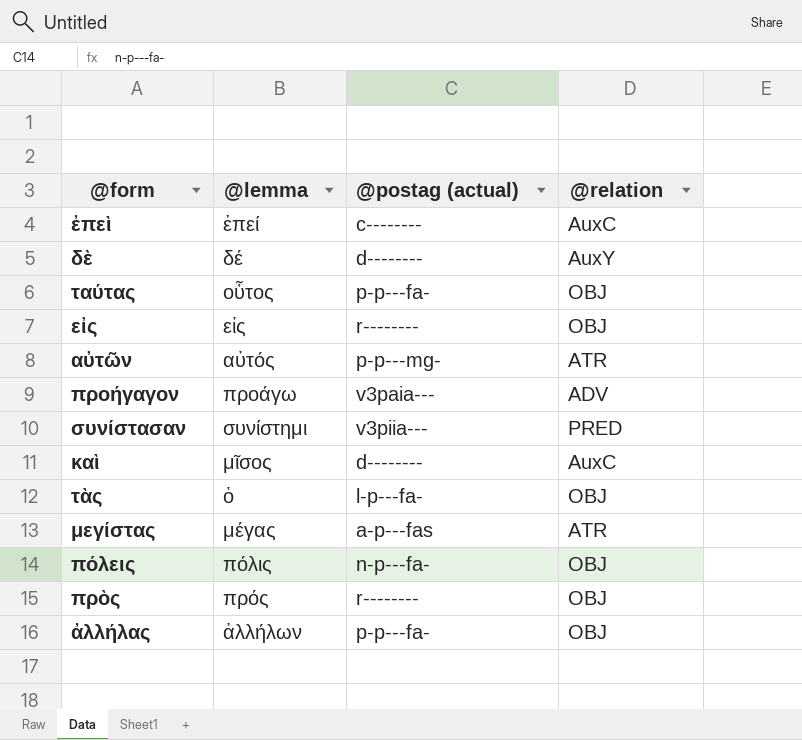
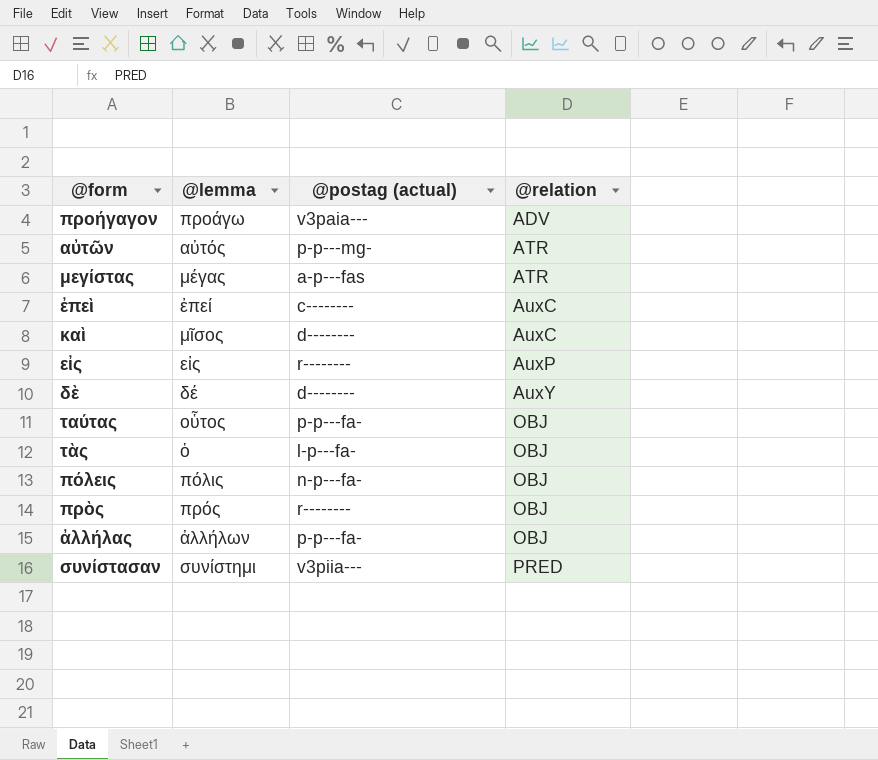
row order: none -> @relation ascending
εἰς | @relation: OBJ -> AuxP

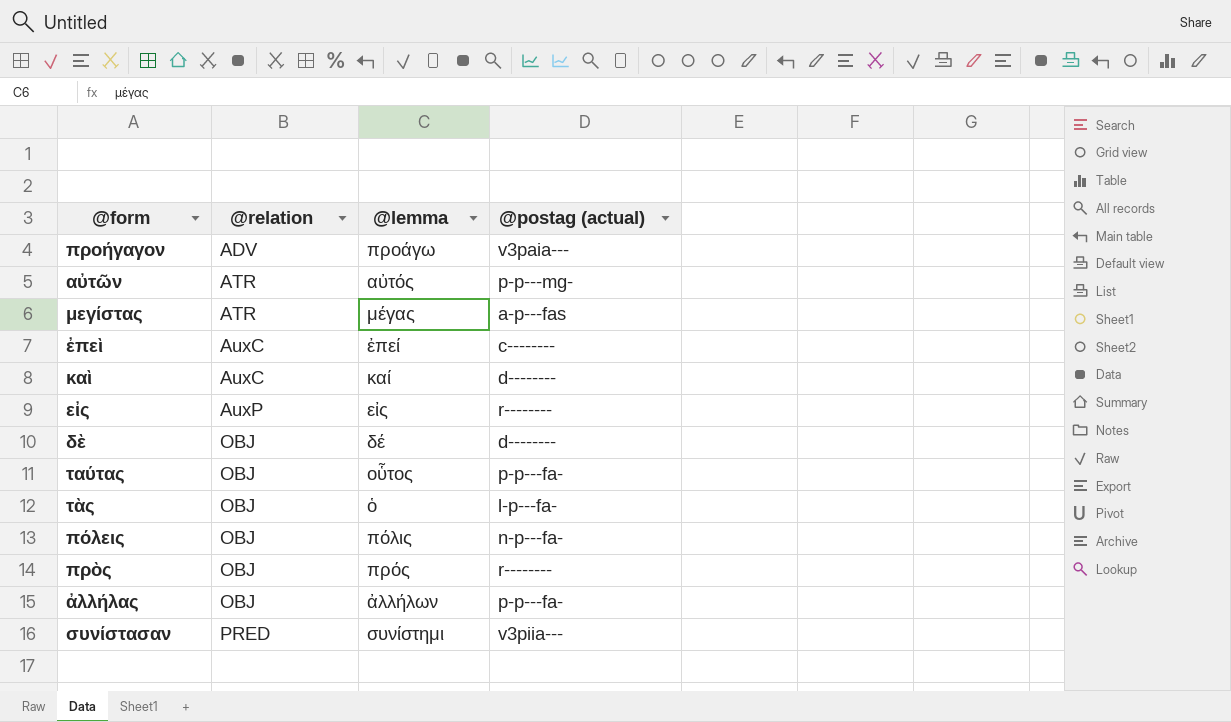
column @relation | position: 4 -> 2
καὶ | @lemma: μῖσος -> καί
δὲ | @relation: AuxY -> OBJ

